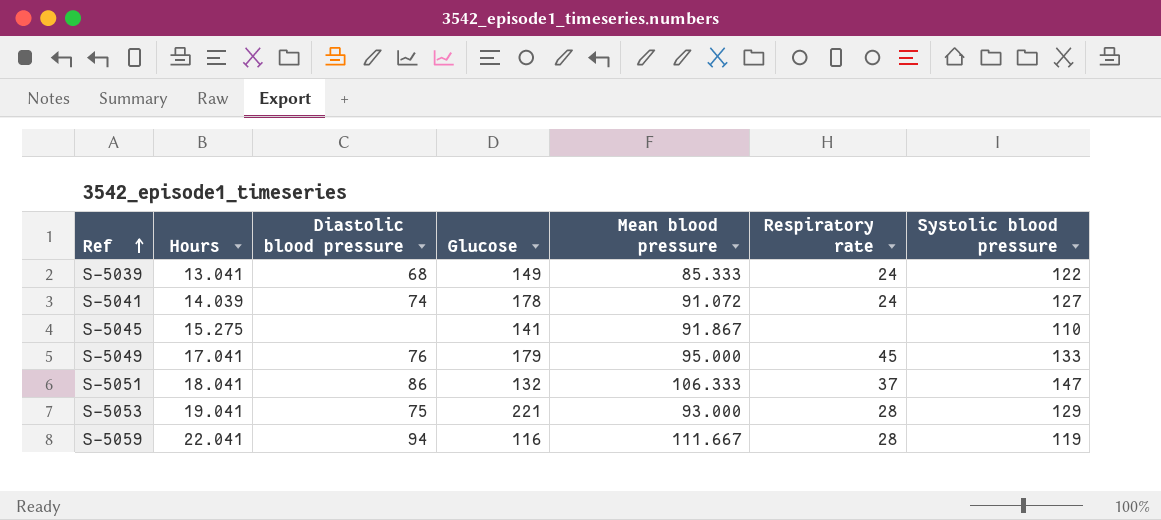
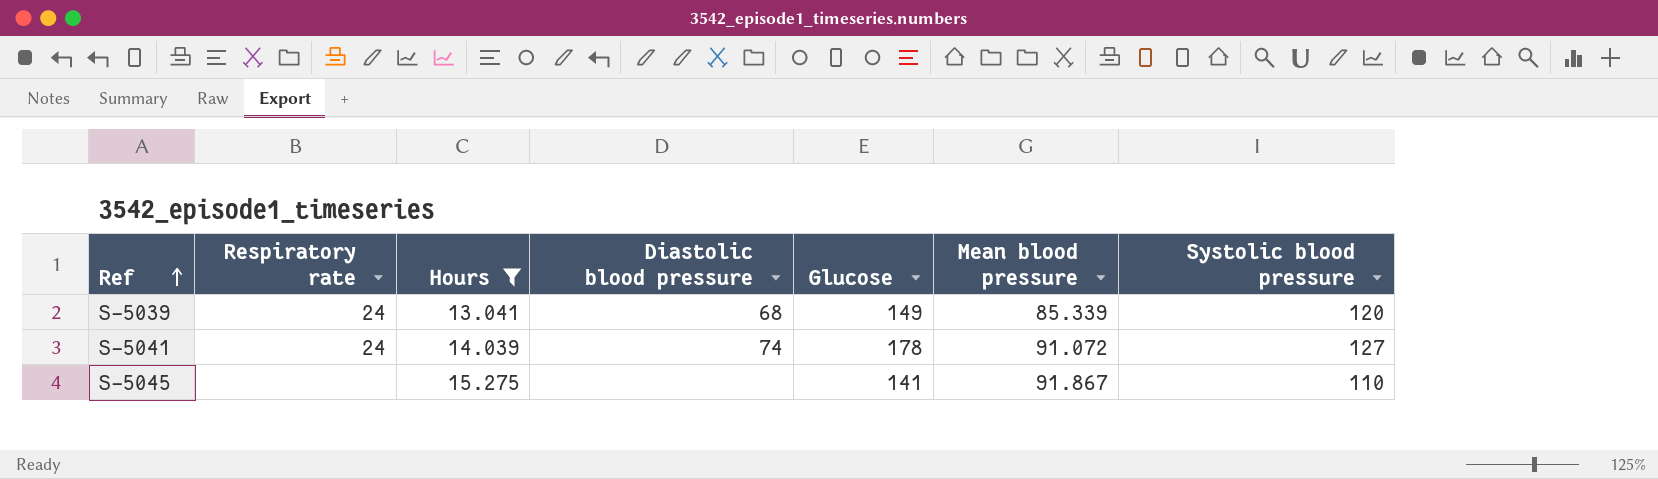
filter: none -> Hours <= 15.275
column Respiratory rate | position: 6 -> 2
S-5039 | Mean blood pressure: 85.333 -> 85.339
S-5039 | Systolic blood pressure: 122 -> 120

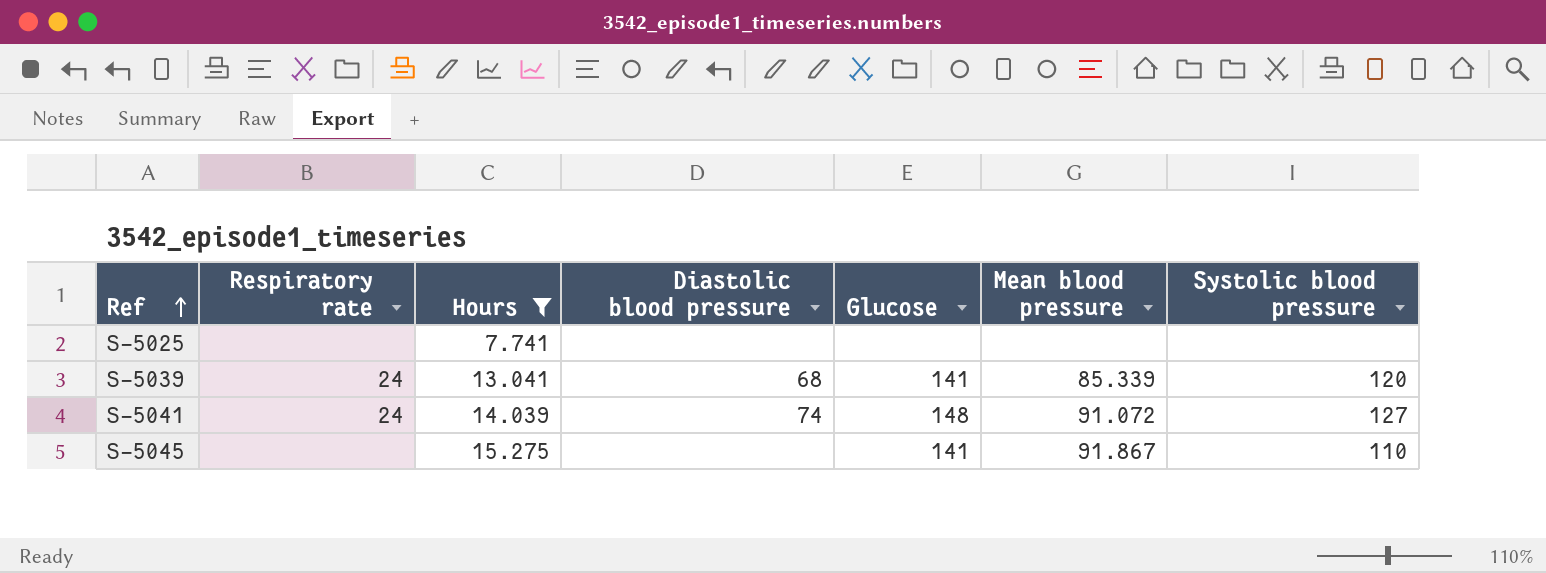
row S-5025: none -> none | 7.741 | none | none | none | none
S-5039 | Glucose: 149 -> 141
S-5041 | Glucose: 178 -> 148

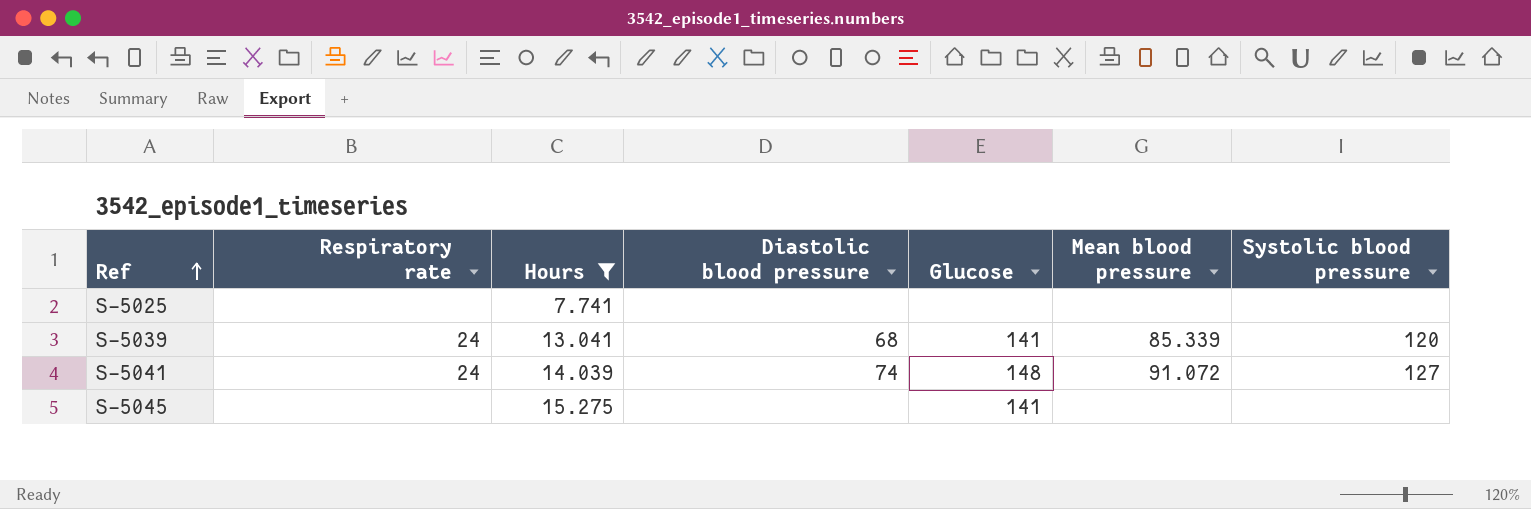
S-5045 | Mean blood pressure: 91.867 -> none
S-5045 | Systolic blood pressure: 110 -> none

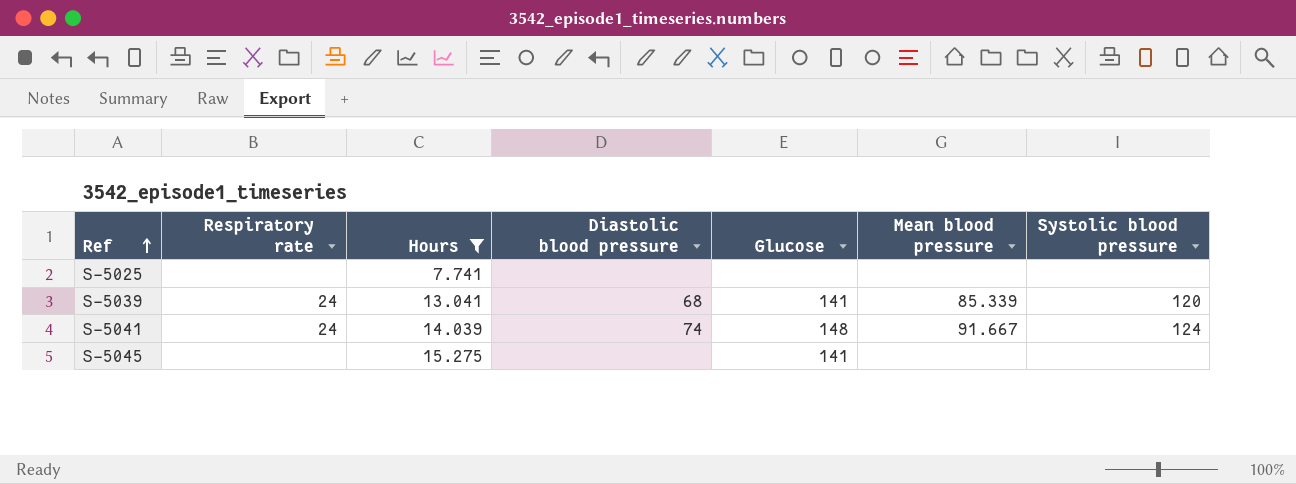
S-5041 | Mean blood pressure: 91.072 -> 91.667
S-5041 | Systolic blood pressure: 127 -> 124

